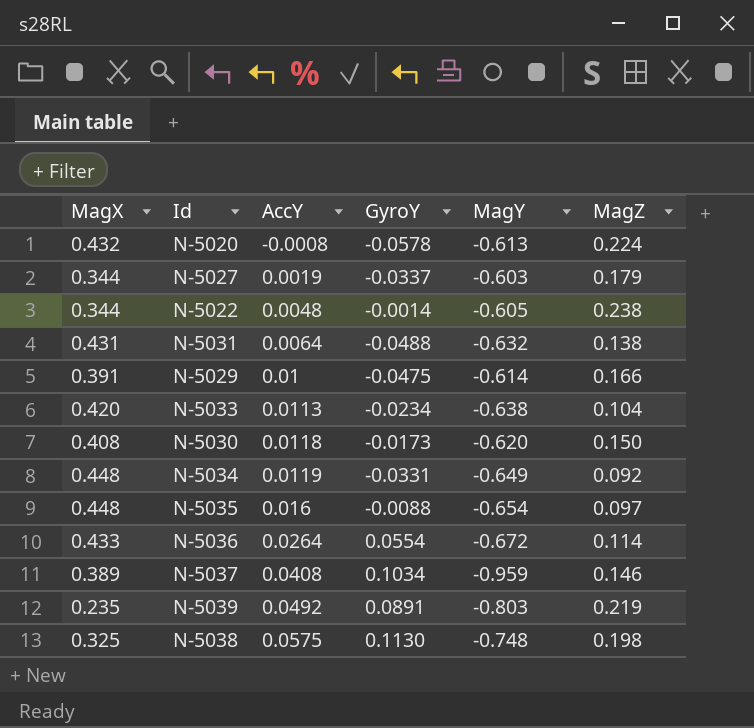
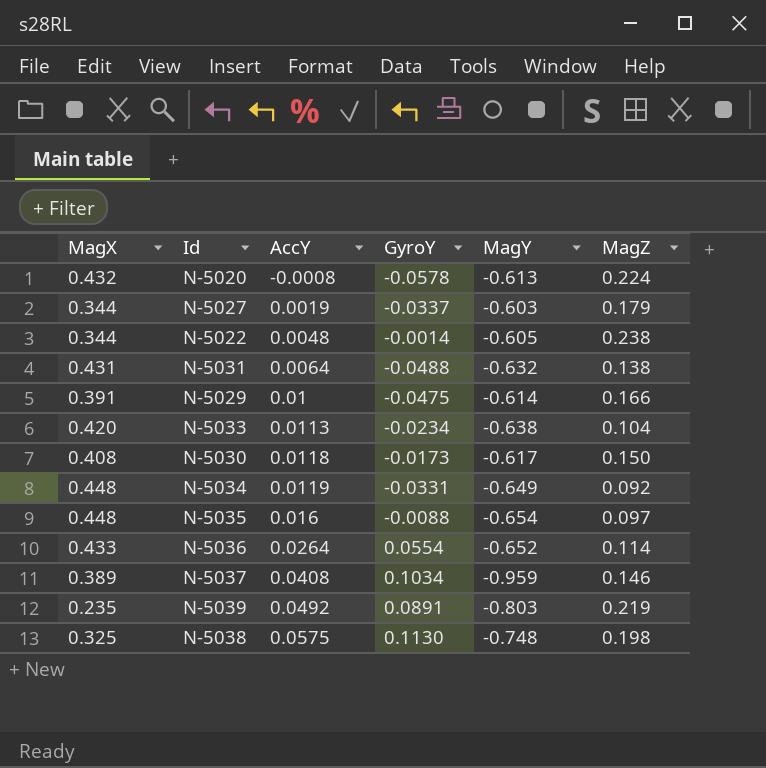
N-5030 | MagY: -0.620 -> -0.617
N-5036 | MagY: -0.672 -> -0.652

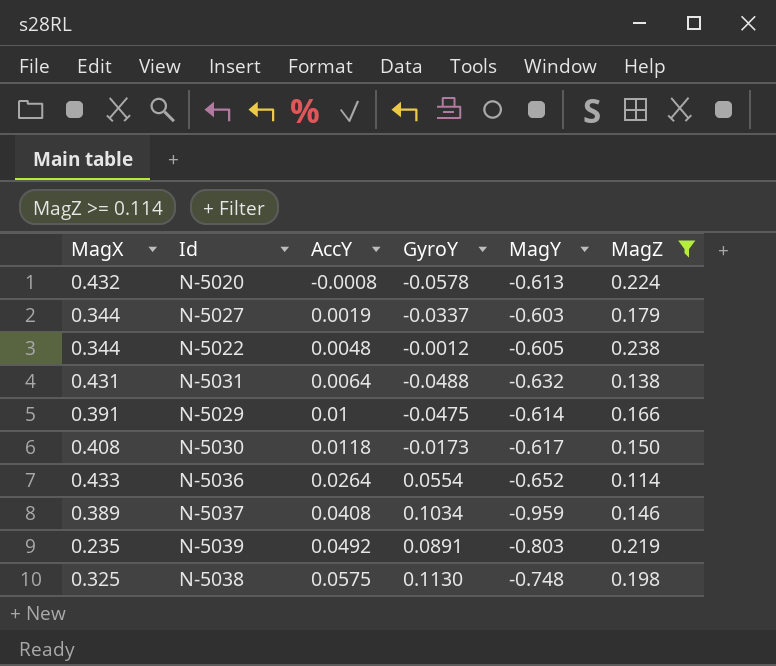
filter: none -> MagZ >= 0.114
N-5022 | GyroY: -0.0014 -> -0.0012

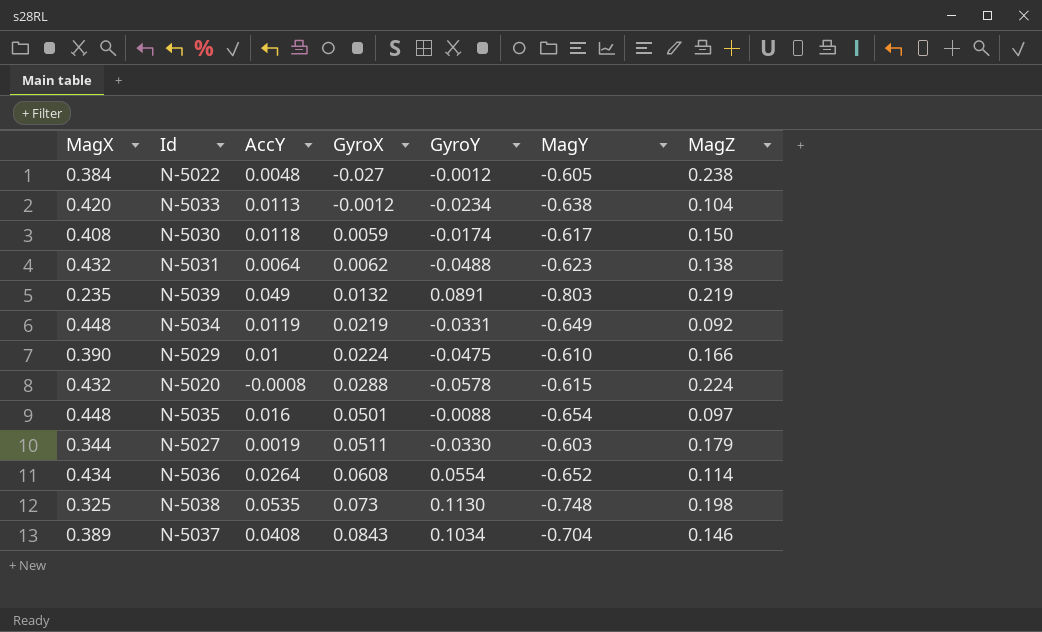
filter: MagZ >= 0.114 -> none
row order: AccY ascending -> GyroX ascending
column GyroX | position: none -> 4
N-5022 | MagX: 0.344 -> 0.384
N-5030 | GyroY: -0.0173 -> -0.0174
N-5031 | MagX: 0.431 -> 0.432
N-5031 | MagY: -0.632 -> -0.623
N-5039 | AccY: 0.0492 -> 0.049
N-5029 | MagX: 0.391 -> 0.390
N-5029 | MagY: -0.614 -> -0.610
N-5020 | MagY: -0.613 -> -0.615
N-5027 | GyroY: -0.0337 -> -0.0330
N-5036 | MagX: 0.433 -> 0.434
N-5038 | AccY: 0.0575 -> 0.0535
N-5037 | MagY: -0.959 -> -0.704

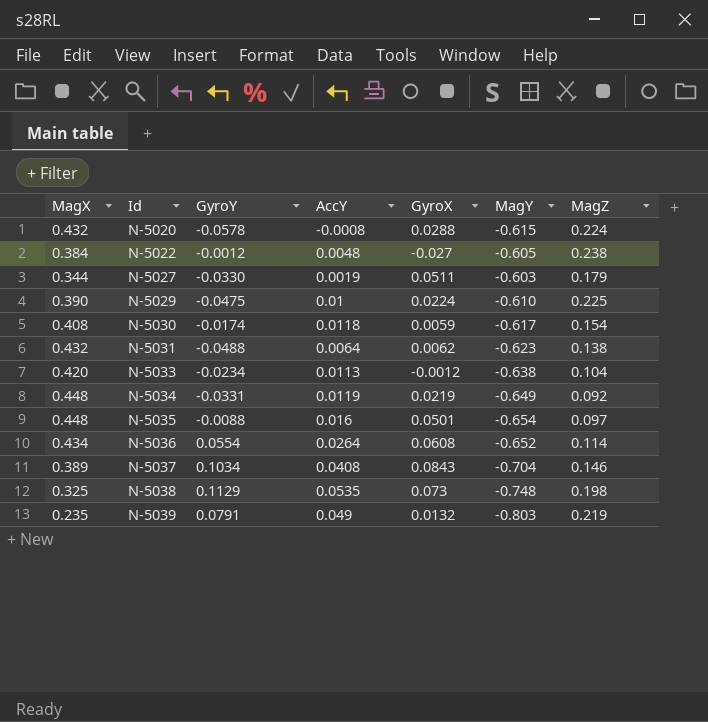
row order: GyroX ascending -> Id ascending
column GyroY | position: 5 -> 3
N-5029 | MagZ: 0.166 -> 0.225
N-5030 | MagZ: 0.150 -> 0.154
N-5038 | GyroY: 0.1130 -> 0.1129
N-5039 | GyroY: 0.0891 -> 0.0791

